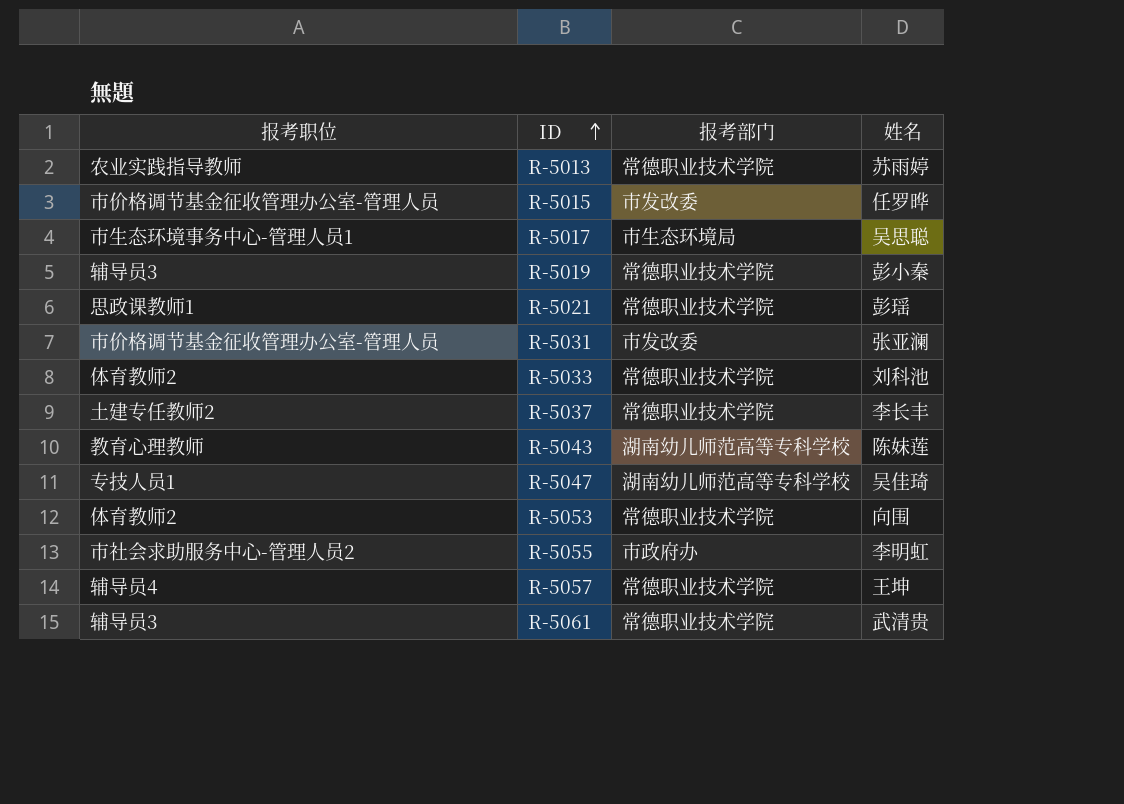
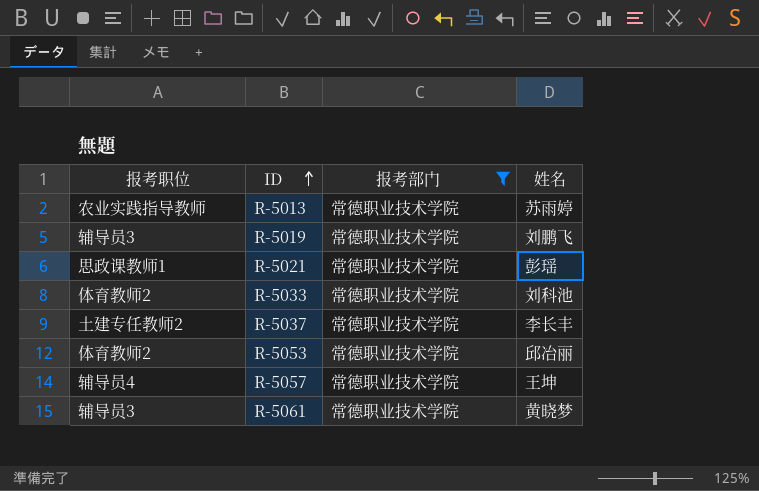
filter: none -> 报考部门 = 常德职业技术学院
R-5019 | 姓名: 彭小秦 -> 刘鹏飞
R-5053 | 姓名: 向围 -> 邱冶丽
R-5061 | 姓名: 武清贵 -> 黄晓梦

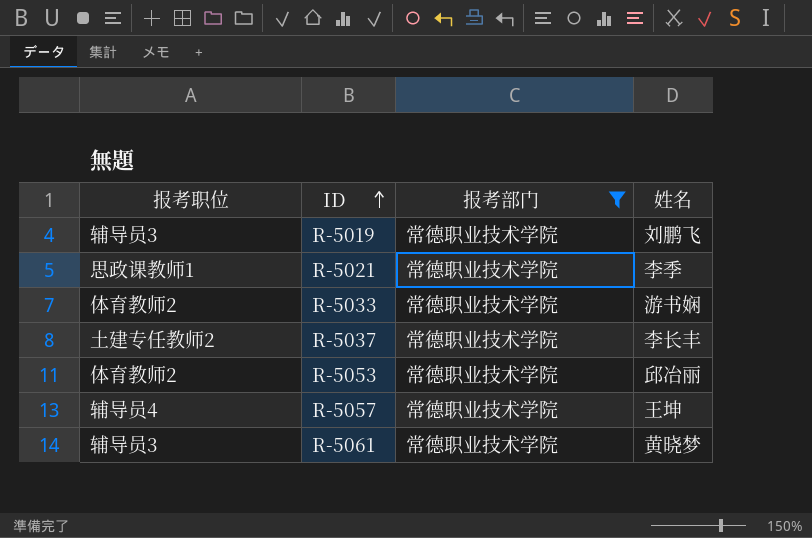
row R-5013: 农业实践指导教师 | 常德职业技术学院 | 苏雨婷 -> none
R-5021 | 姓名: 彭瑶 -> 李季
R-5033 | 姓名: 刘科池 -> 游书娴

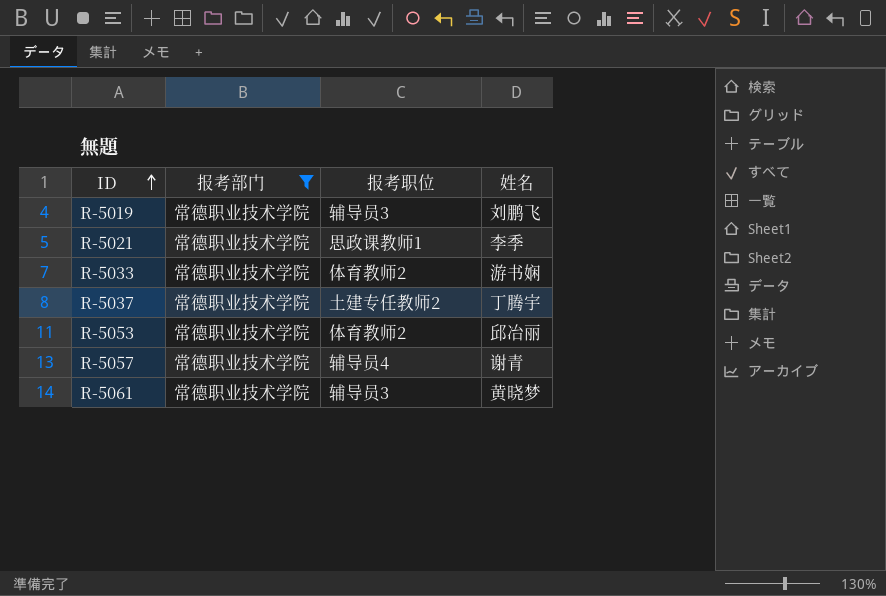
column 报考职位 | position: 1 -> 3
R-5037 | 姓名: 李长丰 -> 丁腾宇
R-5057 | 姓名: 王坤 -> 谢青

